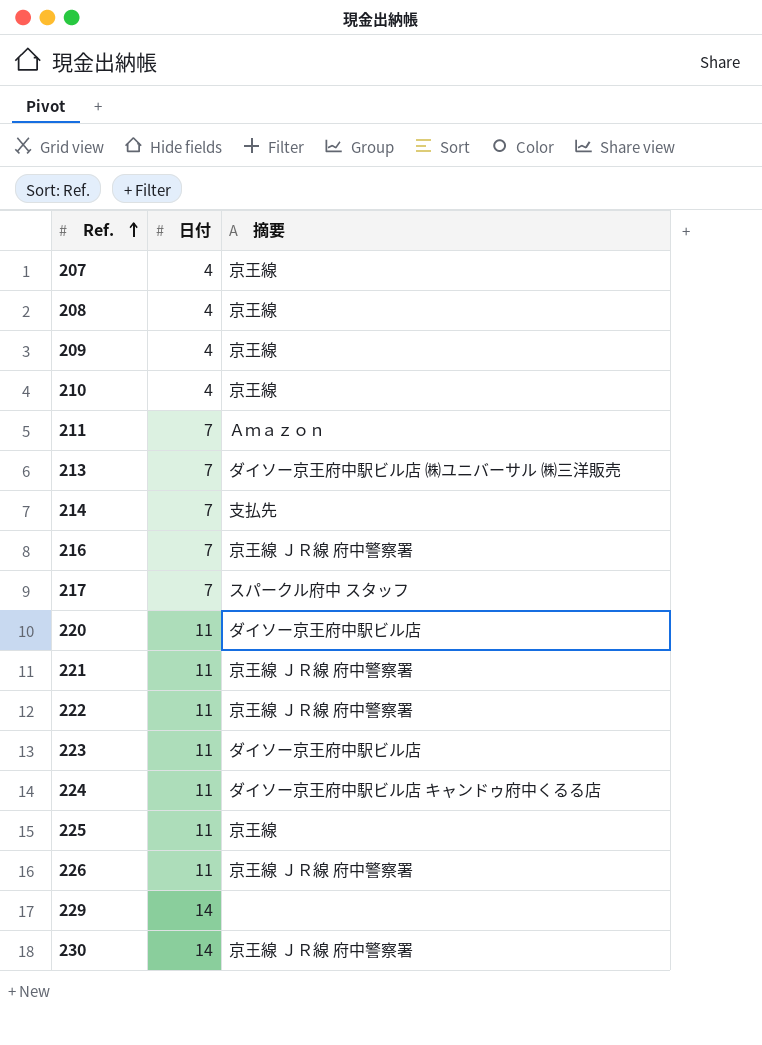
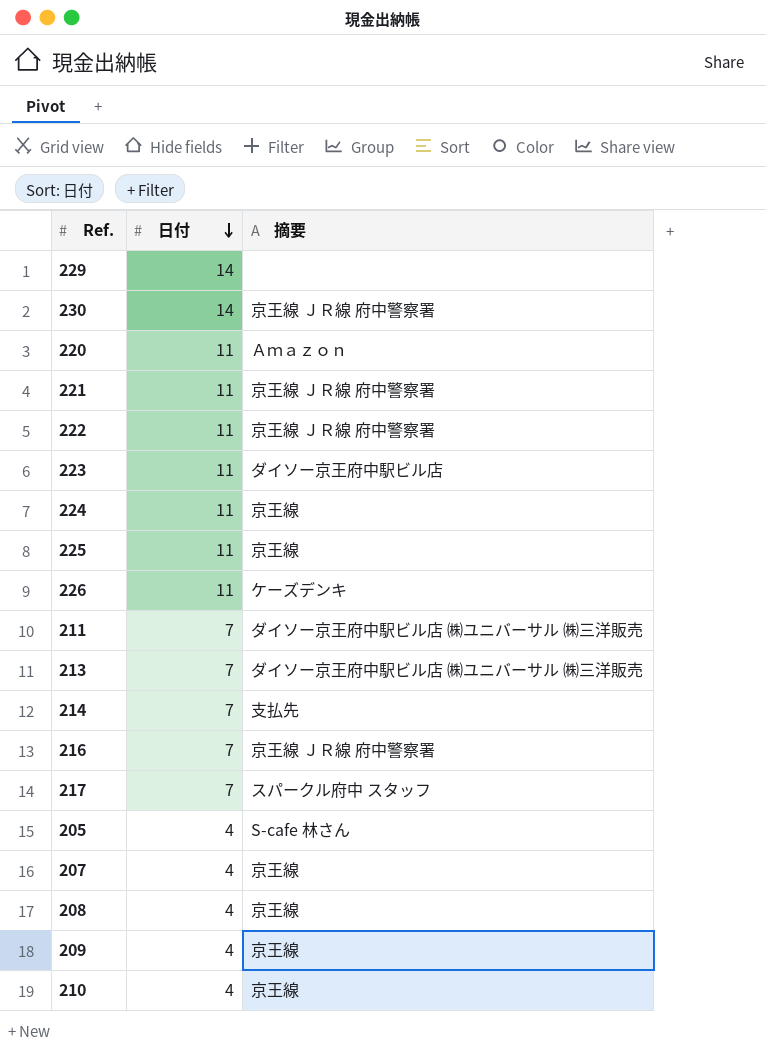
row order: Ref. ascending -> 日付 descending
220 | 摘要: ダイソー京王府中駅ビル店 -> Ａｍａｚｏｎ
224 | 摘要: ダイソー京王府中駅ビル店 キャンドゥ府中くるる店 -> 京王線
226 | 摘要: 京王線 ＪＲ線 府中警察署 -> ケーズデンキ
211 | 摘要: Ａｍａｚｏｎ -> ダイソー京王府中駅ビル店 ㈱ユニバーサル ㈱三洋販売
row 205: none -> 4 | S-cafe 林さん

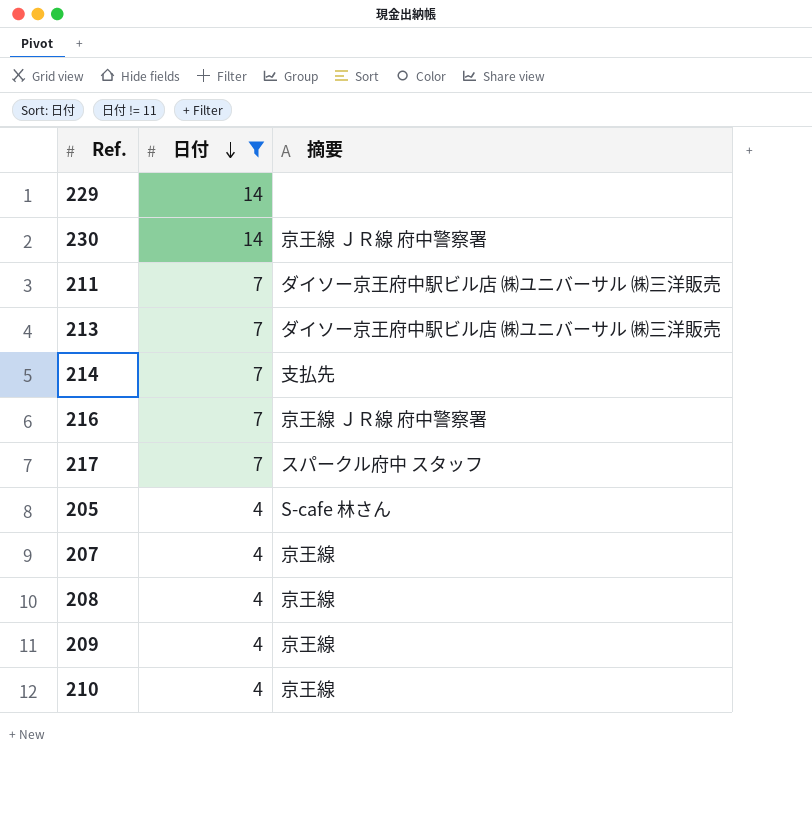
filter: none -> 日付 != 11

